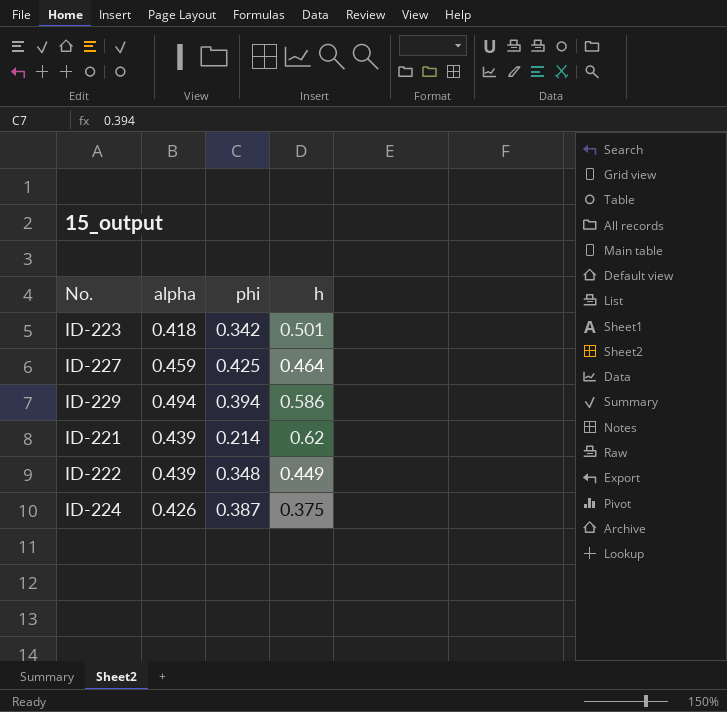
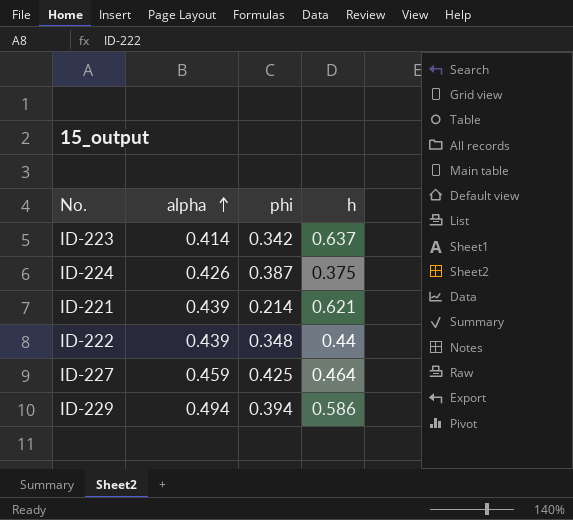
row order: none -> alpha ascending
ID-223 | alpha: 0.418 -> 0.414
ID-223 | h: 0.501 -> 0.637
ID-221 | h: 0.62 -> 0.621
ID-222 | h: 0.449 -> 0.44

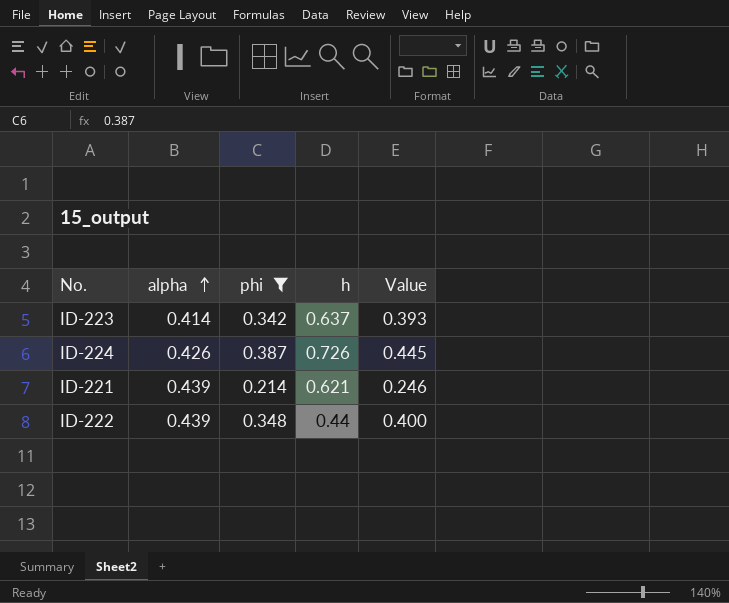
filter: none -> phi <= 0.387
column Value | formula: none -> [phi] * 1.15
ID-224 | h: 0.375 -> 0.726

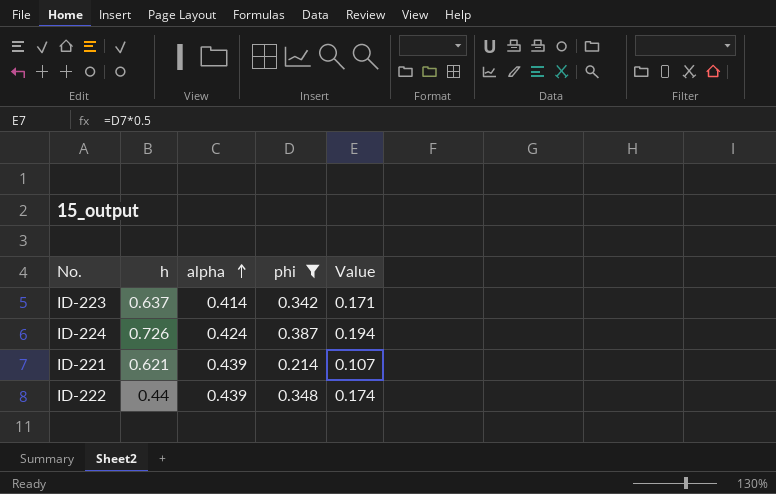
column h | position: 4 -> 2
column Value | formula: [phi] * 1.15 -> [phi] * 0.5
ID-224 | alpha: 0.426 -> 0.424

